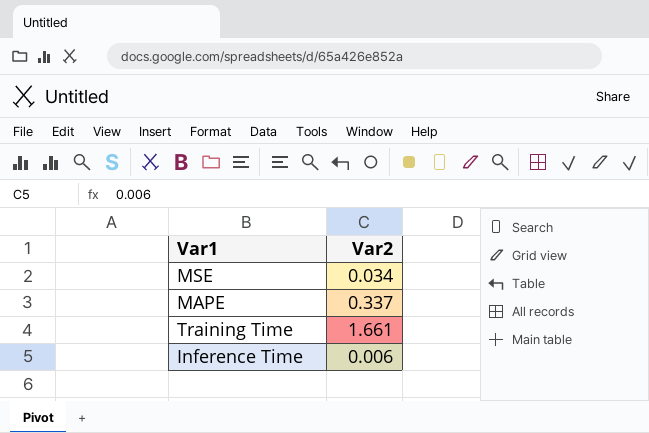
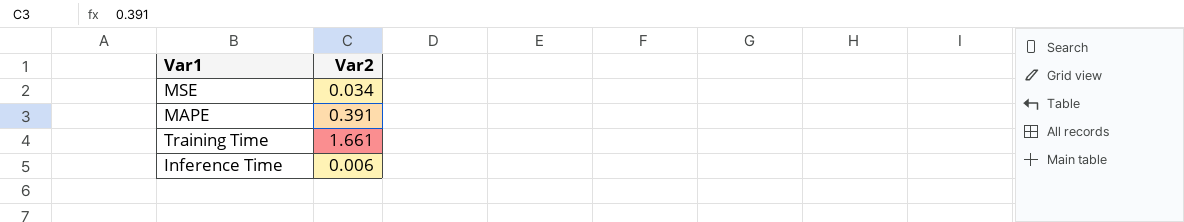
MAPE | Var2: 0.337 -> 0.391

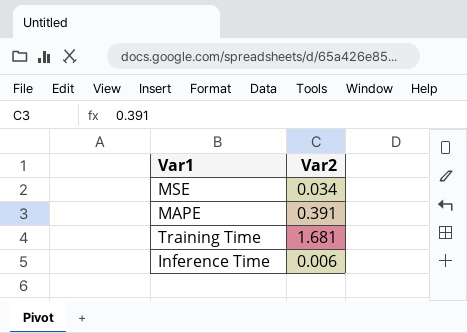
Training Time | Var2: 1.661 -> 1.681

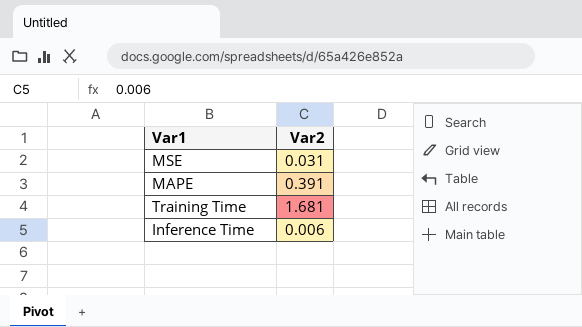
MSE | Var2: 0.034 -> 0.031

